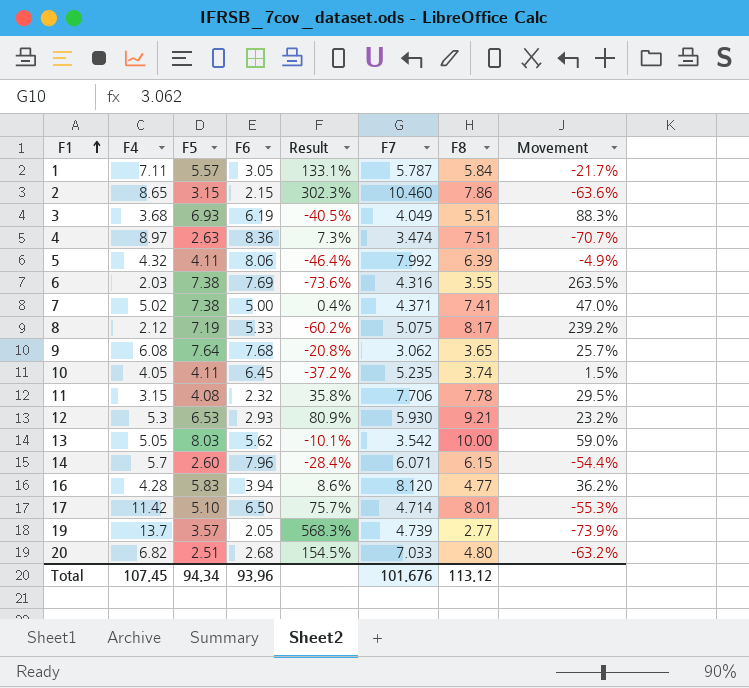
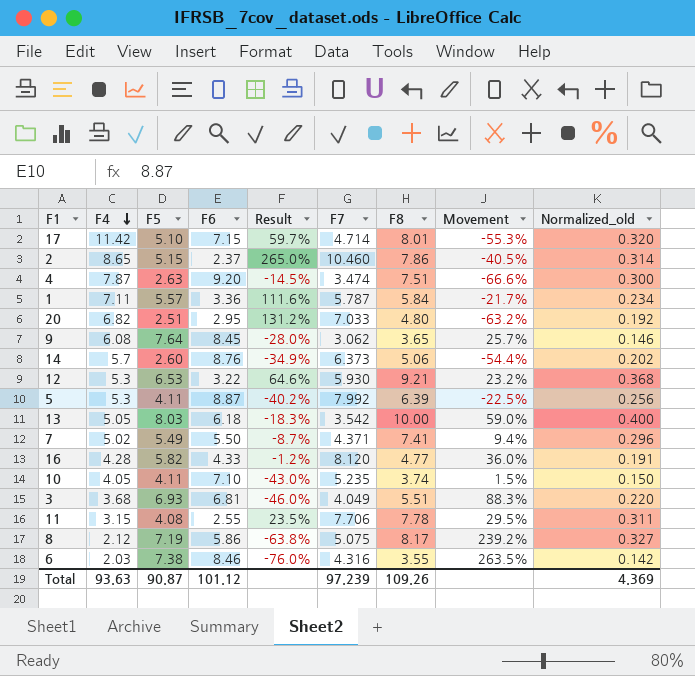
row order: F1 ascending -> F4 descending
column Normalized_old | formula: none -> [F8] * 0.04
row 19: 13.7 | 3.57 | 2.05 | 568.3% | 4.739 | 2.77 | -73.9% -> none
17 | F6: 6.50 -> 7.15
17 | Result: 75.7% -> 59.7%
2 | F5: 3.15 -> 5.15
2 | F6: 2.15 -> 2.37
2 | Result: 302.3% -> 265.0%
2 | Movement: -63.6% -> -40.5%
4 | F4: 8.97 -> 7.87
4 | F6: 8.36 -> 9.20
4 | Result: 7.3% -> -14.5%
4 | Movement: -70.7% -> -66.6%
1 | F6: 3.05 -> 3.36
1 | Result: 133.1% -> 111.6%
20 | F6: 2.68 -> 2.95
20 | Result: 154.5% -> 131.2%
9 | F6: 7.68 -> 8.45
9 | Result: -20.8% -> -28.0%
14 | F6: 7.96 -> 8.76
14 | Result: -28.4% -> -34.9%
14 | F7: 6.071 -> 6.373
14 | F8: 6.15 -> 5.06
12 | F6: 2.93 -> 3.22
12 | Result: 80.9% -> 64.6%
5 | F4: 4.32 -> 5.3
5 | F6: 8.06 -> 8.87
5 | Result: -46.4% -> -40.2%
5 | Movement: -4.9% -> -22.5%
13 | F6: 5.62 -> 6.18
13 | Result: -10.1% -> -18.3%
7 | F5: 7.38 -> 5.49
7 | F6: 5.00 -> 5.50
7 | Result: 0.4% -> -8.7%
7 | Movement: 47.0% -> 9.4%
16 | F5: 5.83 -> 5.82
16 | F6: 3.94 -> 4.33
16 | Result: 8.6% -> -1.2%
16 | Movement: 36.2% -> 36.0%
10 | F6: 6.45 -> 7.10
10 | Result: -37.2% -> -43.0%
3 | F6: 6.19 -> 6.81
3 | Result: -40.5% -> -46.0%
11 | F6: 2.32 -> 2.55
11 | Result: 35.8% -> 23.5%
8 | F6: 5.33 -> 5.86
8 | Result: -60.2% -> -63.8%
6 | F6: 7.69 -> 8.46
6 | Result: -73.6% -> -76.0%
Total | F4: 107.45 -> 93.63
Total | F5: 94.34 -> 90.87
Total | F6: 93.96 -> 101.12
Total | F7: 101.676 -> 97.239
Total | F8: 113.12 -> 109.26

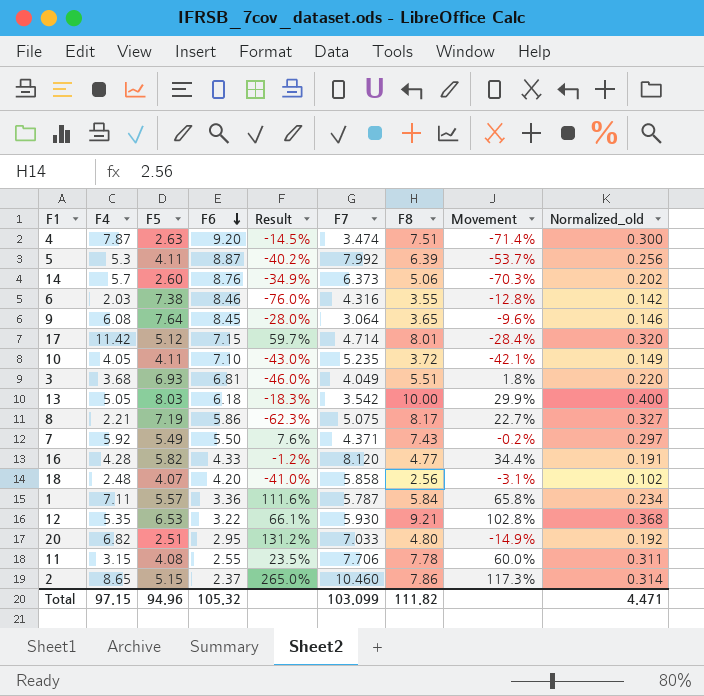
row order: F4 descending -> F6 descending
column Movement | formula: ([F5] - [F4]) / [F4] -> ([F5] - [F6]) / [F6]
9 | F7: 3.062 -> 3.064
17 | F5: 5.10 -> 5.12
10 | F8: 3.74 -> 3.72
10 | Normalized_old: 0.150 -> 0.149
8 | F4: 2.12 -> 2.21
8 | Result: -63.8% -> -62.3%
7 | F4: 5.02 -> 5.92
7 | Result: -8.7% -> 7.6%
7 | F8: 7.41 -> 7.43
7 | Normalized_old: 0.296 -> 0.297
row 18: none -> 2.48 | 4.07 | 4.20 | -41.0% | 5.858 | 2.56 | -3.1% | 0.102
12 | F4: 5.3 -> 5.35
12 | Result: 64.6% -> 66.1%
Total | F4: 93.63 -> 97.15
Total | F5: 90.87 -> 94.96
Total | F6: 101.12 -> 105.32
Total | F7: 97.239 -> 103.099
Total | F8: 109.26 -> 111.82
Total | Normalized_old: 4.369 -> 4.471

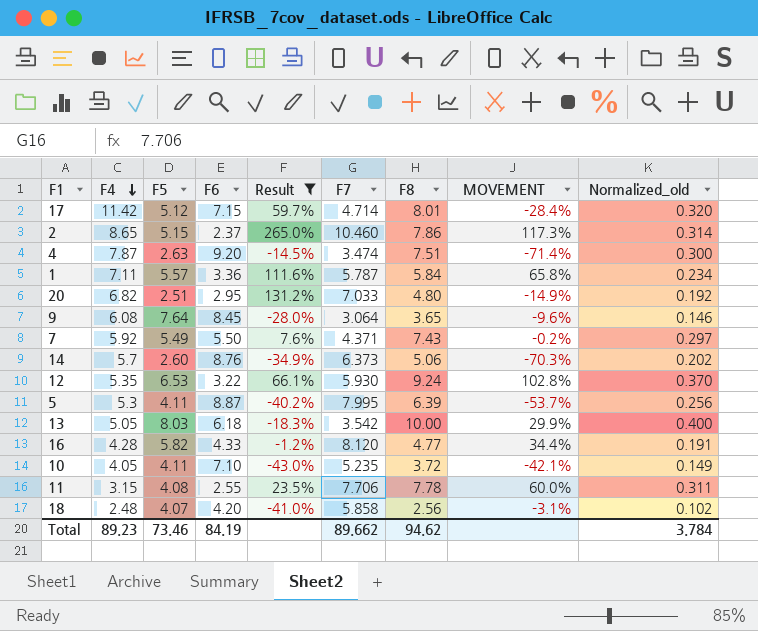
filter: none -> Result >= -43.0%
row order: F6 descending -> F4 descending
column name: Movement -> MOVEMENT
12 | F8: 9.21 -> 9.24
12 | Normalized_old: 0.368 -> 0.370
5 | F7: 7.992 -> 7.995
Total | F4: 97.15 -> 89.23
Total | F5: 94.96 -> 73.46
Total | F6: 105.32 -> 84.19
Total | F7: 103.099 -> 89.662
Total | F8: 111.82 -> 94.62
Total | Normalized_old: 4.471 -> 3.784

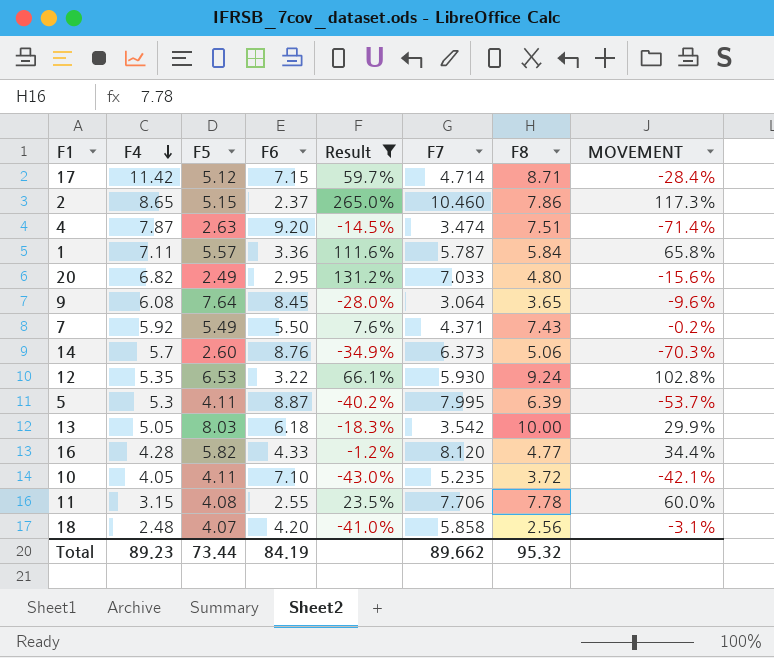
column Normalized_old | formula: [F8] * 0.04 -> none
17 | F8: 8.01 -> 8.71
20 | F5: 2.51 -> 2.49
20 | MOVEMENT: -14.9% -> -15.6%
Total | F5: 73.46 -> 73.44
Total | F8: 94.62 -> 95.32

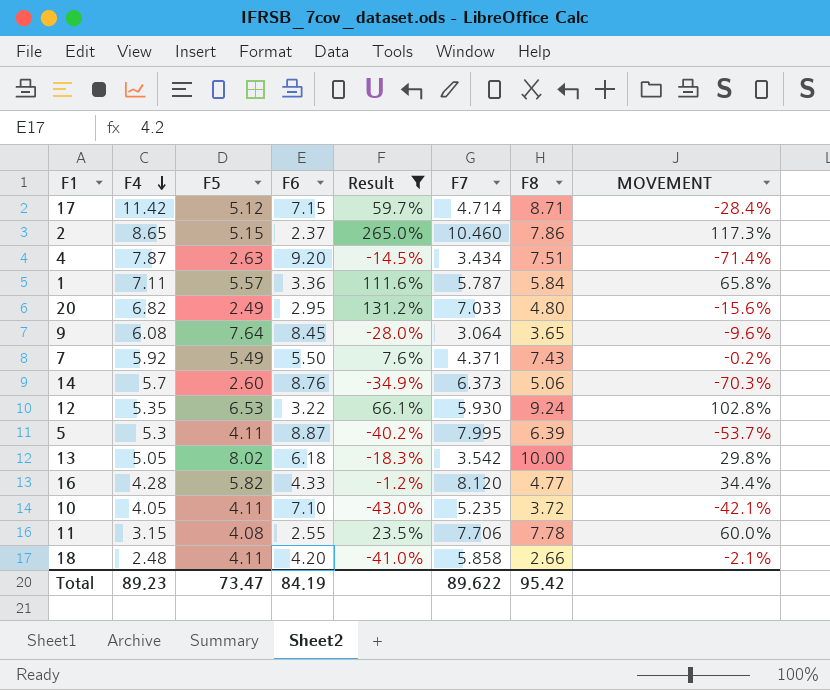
4 | F7: 3.474 -> 3.434
13 | F5: 8.03 -> 8.02
13 | MOVEMENT: 29.9% -> 29.8%
18 | F5: 4.07 -> 4.11
18 | F8: 2.56 -> 2.66
18 | MOVEMENT: -3.1% -> -2.1%
Total | F5: 73.44 -> 73.47
Total | F7: 89.662 -> 89.622
Total | F8: 95.32 -> 95.42

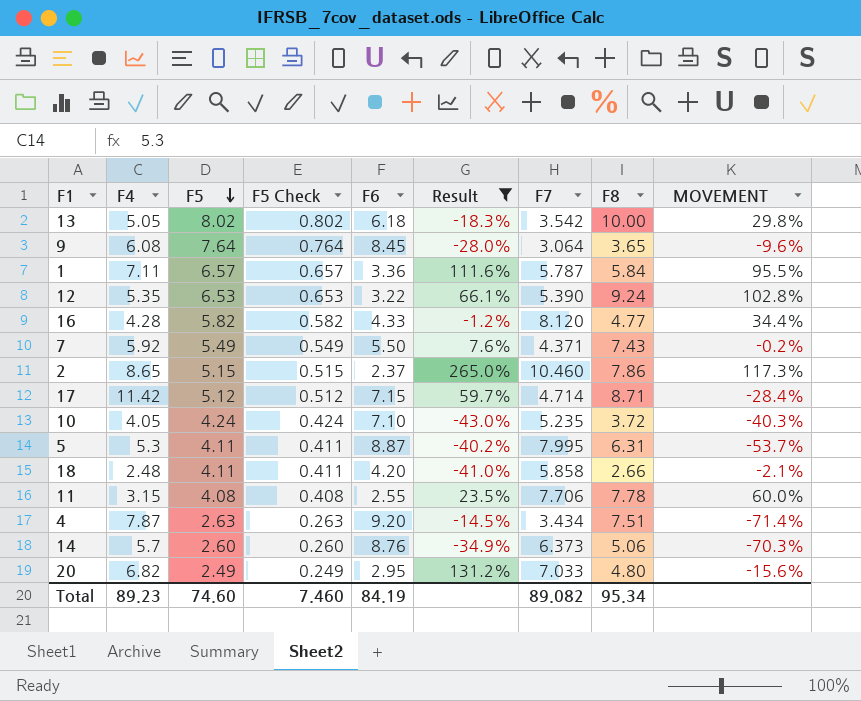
row order: F4 descending -> F5 descending
column F5 Check | formula: none -> [F5] * 0.1
1 | F5: 5.57 -> 6.57
1 | MOVEMENT: 65.8% -> 95.5%
12 | F7: 5.930 -> 5.390
10 | F5: 4.11 -> 4.24
10 | MOVEMENT: -42.1% -> -40.3%
5 | F8: 6.39 -> 6.31
Total | F5: 73.47 -> 74.60
Total | F7: 89.622 -> 89.082
Total | F8: 95.42 -> 95.34

